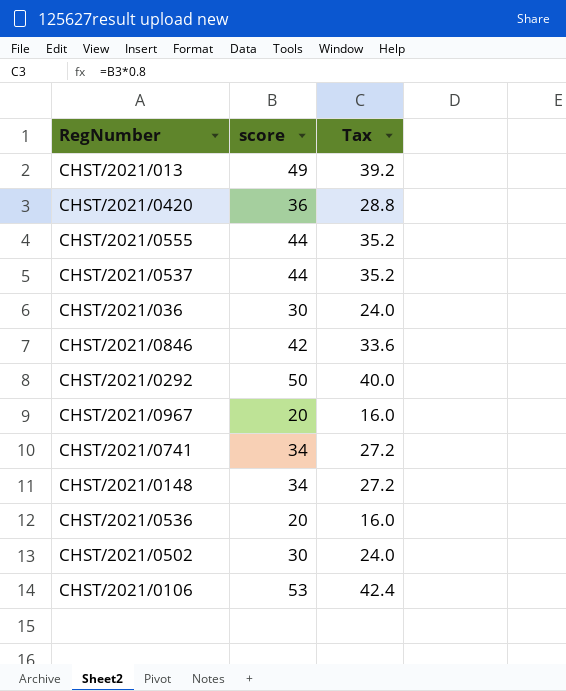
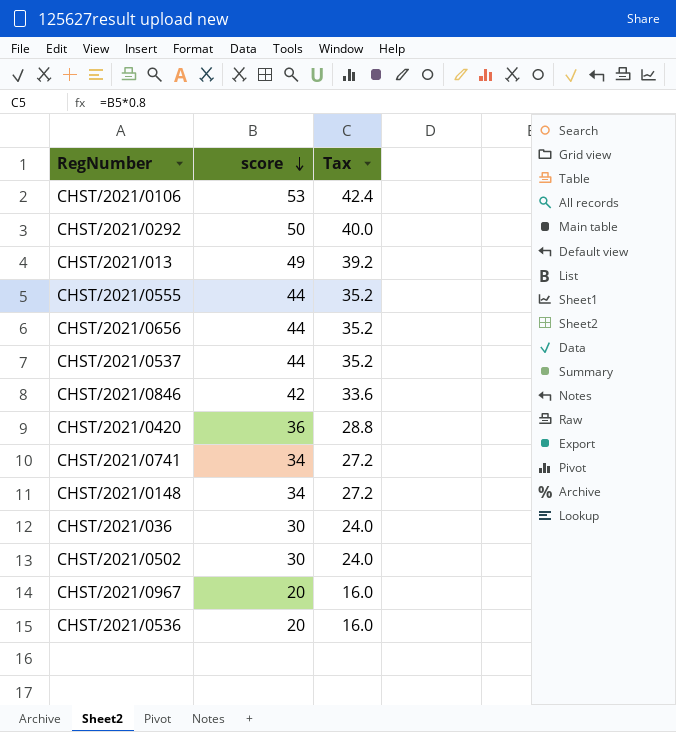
row order: none -> score descending
row CHST/2021/0656: none -> 44 | 35.2

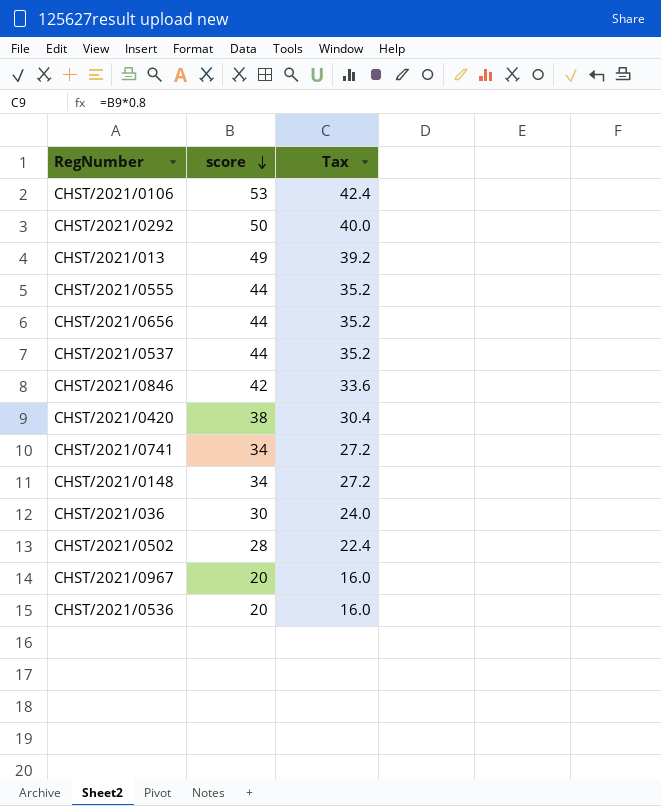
CHST/2021/0420 | score: 36 -> 38
CHST/2021/0420 | Tax: 28.8 -> 30.4
CHST/2021/0502 | score: 30 -> 28
CHST/2021/0502 | Tax: 24.0 -> 22.4

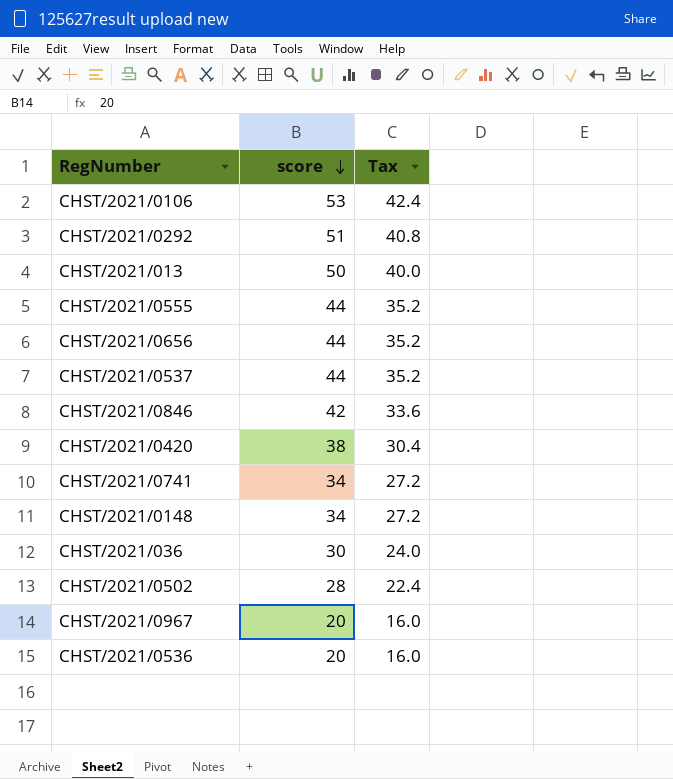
CHST/2021/0292 | score: 50 -> 51
CHST/2021/0292 | Tax: 40.0 -> 40.8
CHST/2021/013 | score: 49 -> 50
CHST/2021/013 | Tax: 39.2 -> 40.0

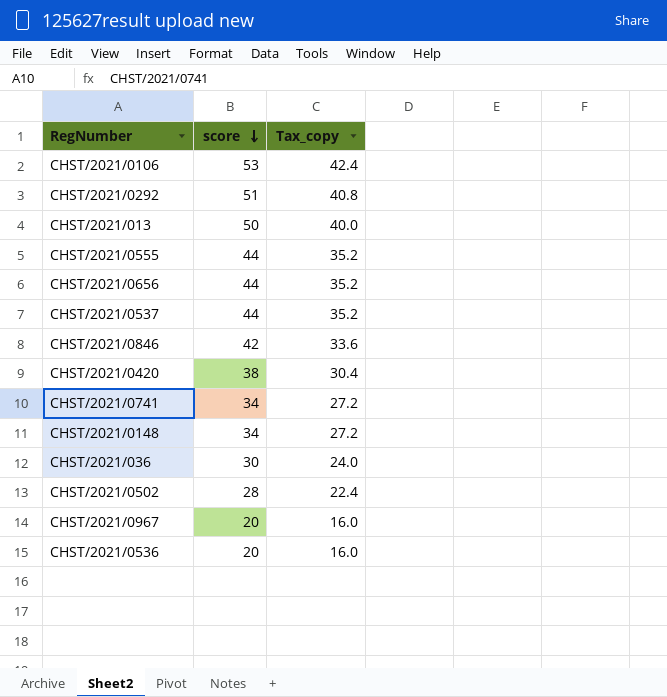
column name: Tax -> Tax_copy

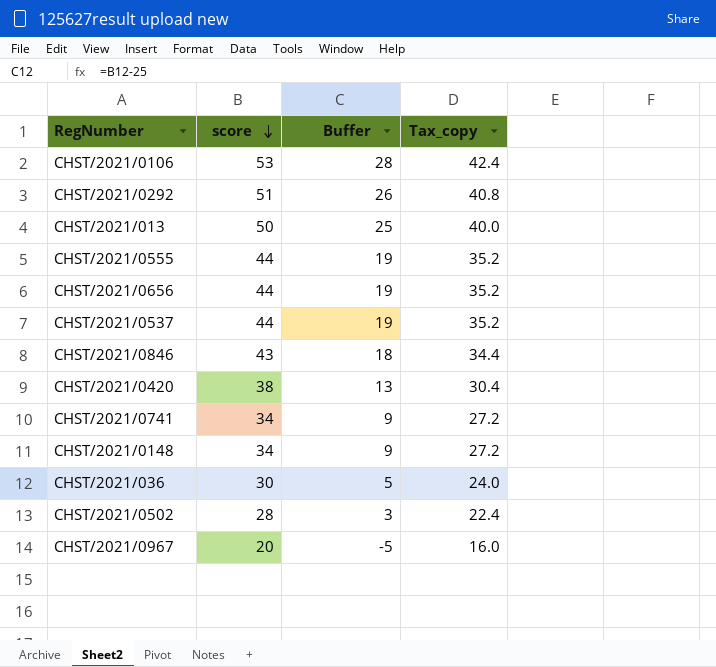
column Buffer | formula: none -> [score] - 25
row CHST/2021/0536: 20 | 16.0 -> none
CHST/2021/0846 | score: 42 -> 43
CHST/2021/0846 | Tax_copy: 33.6 -> 34.4

